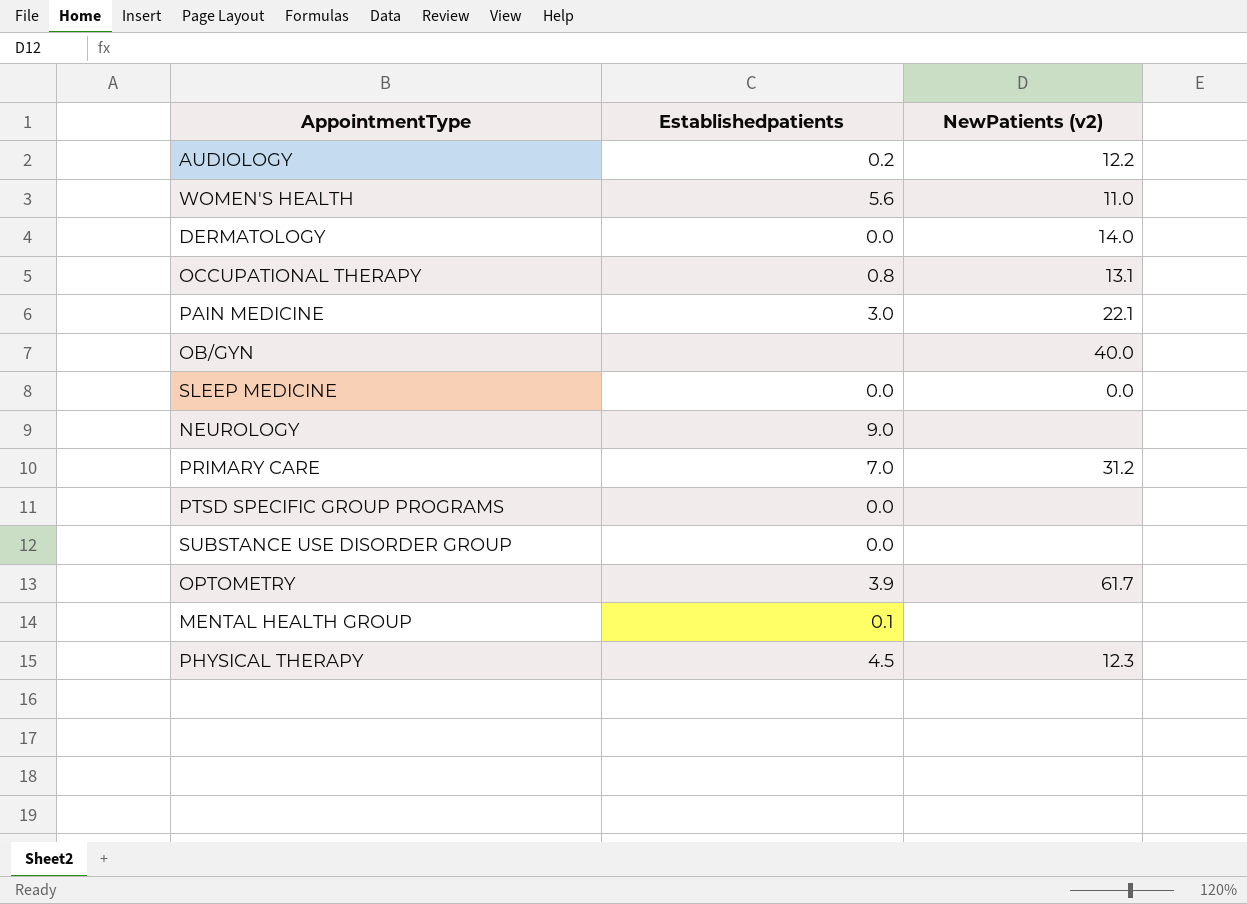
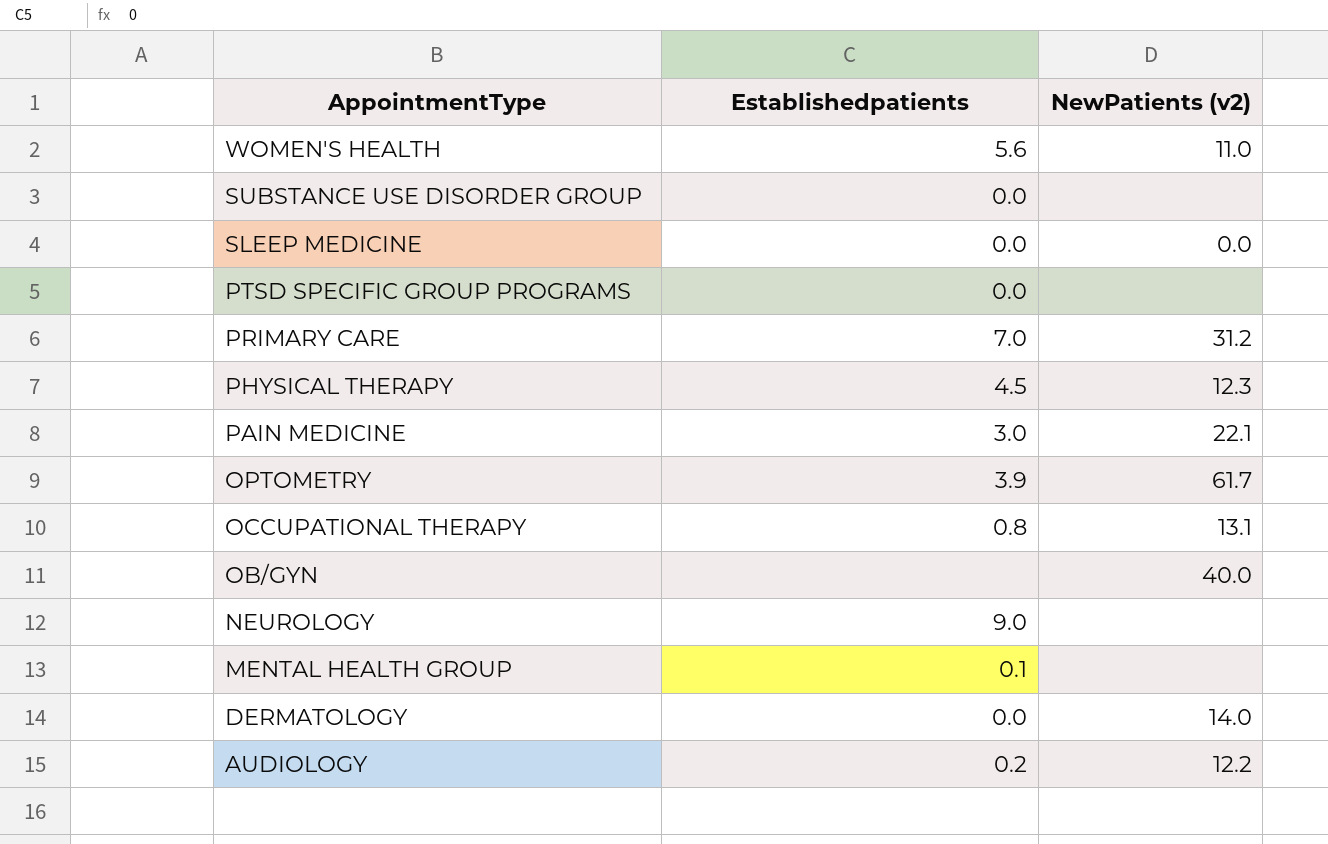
row order: none -> AppointmentType descending

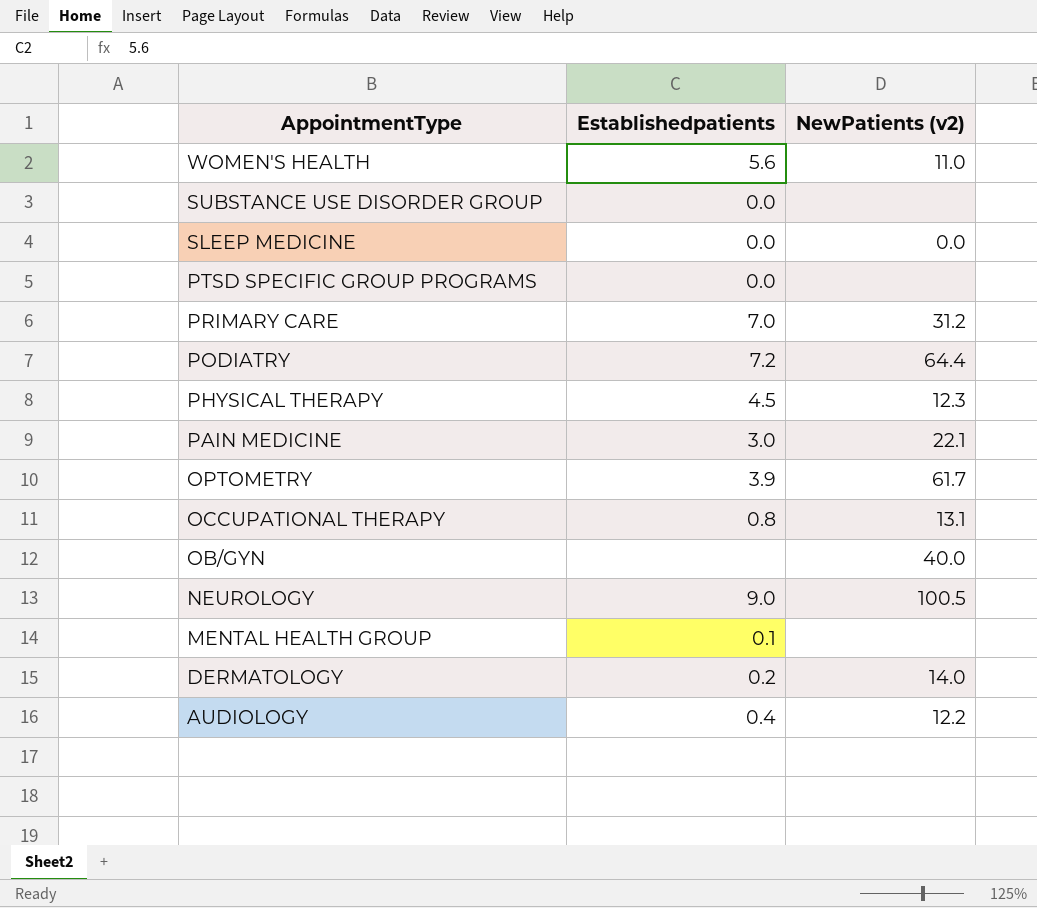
row PODIATRY: none -> 7.2 | 64.4
NEUROLOGY | NewPatients (v2): none -> 100.5
DERMATOLOGY | Establishedpatients: 0.0 -> 0.2
AUDIOLOGY | Establishedpatients: 0.2 -> 0.4

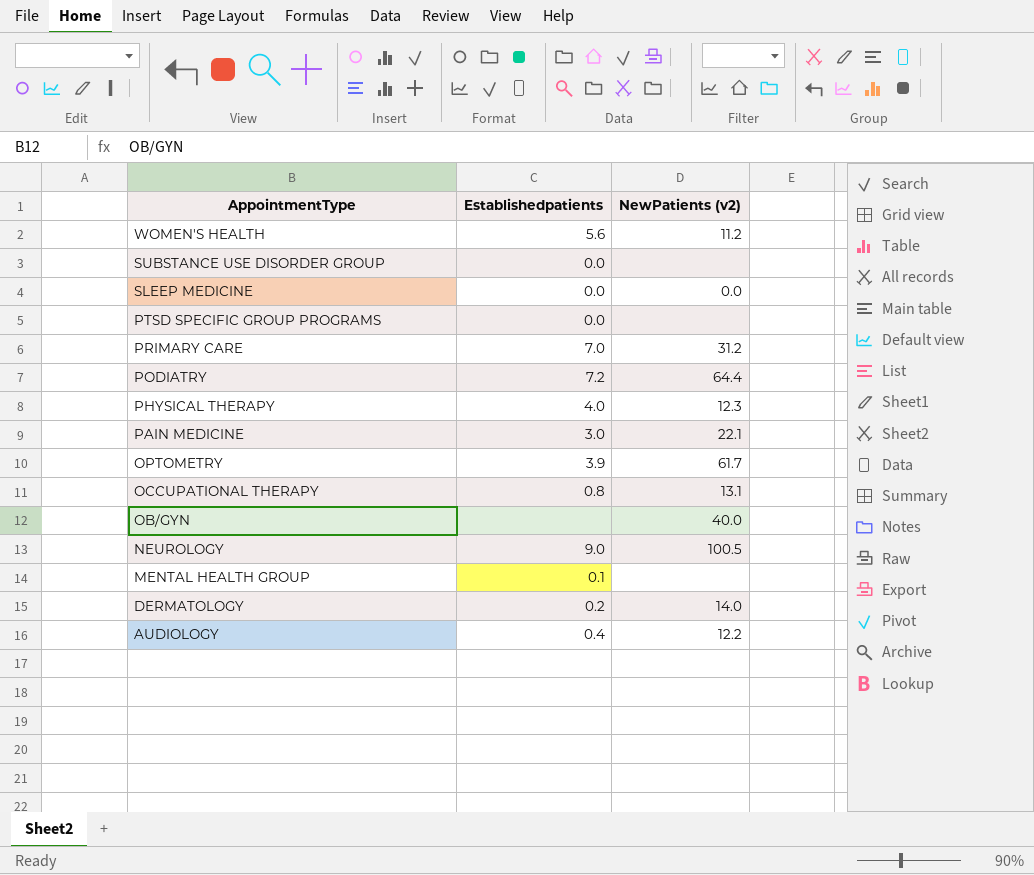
WOMEN'S HEALTH | NewPatients (v2): 11.0 -> 11.2
PHYSICAL THERAPY | Establishedpatients: 4.5 -> 4.0

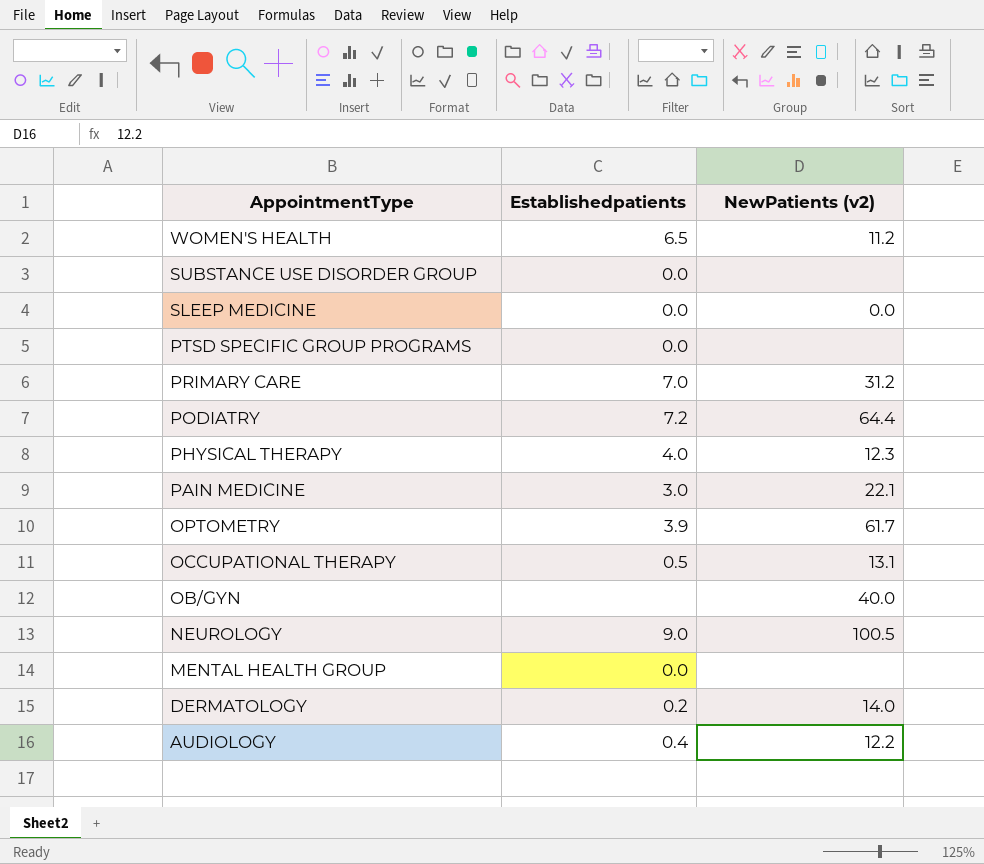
WOMEN'S HEALTH | Establishedpatients: 5.6 -> 6.5
OCCUPATIONAL THERAPY | Establishedpatients: 0.8 -> 0.5
MENTAL HEALTH GROUP | Establishedpatients: 0.1 -> 0.0

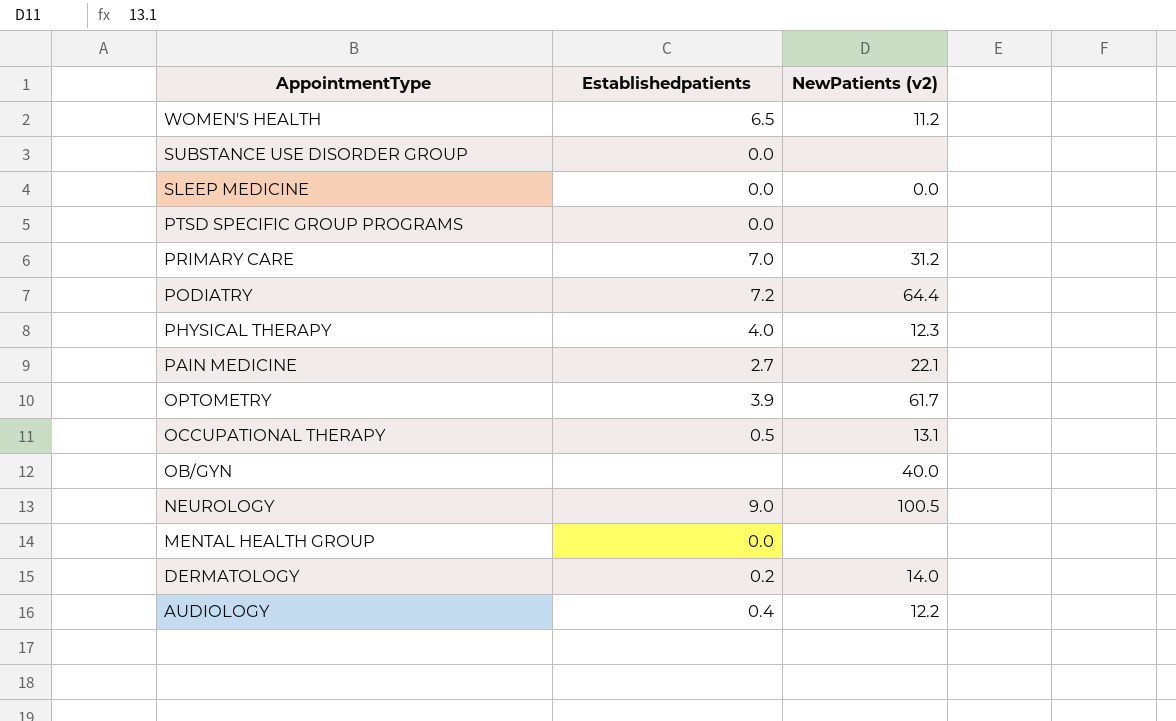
PAIN MEDICINE | Establishedpatients: 3.0 -> 2.7

